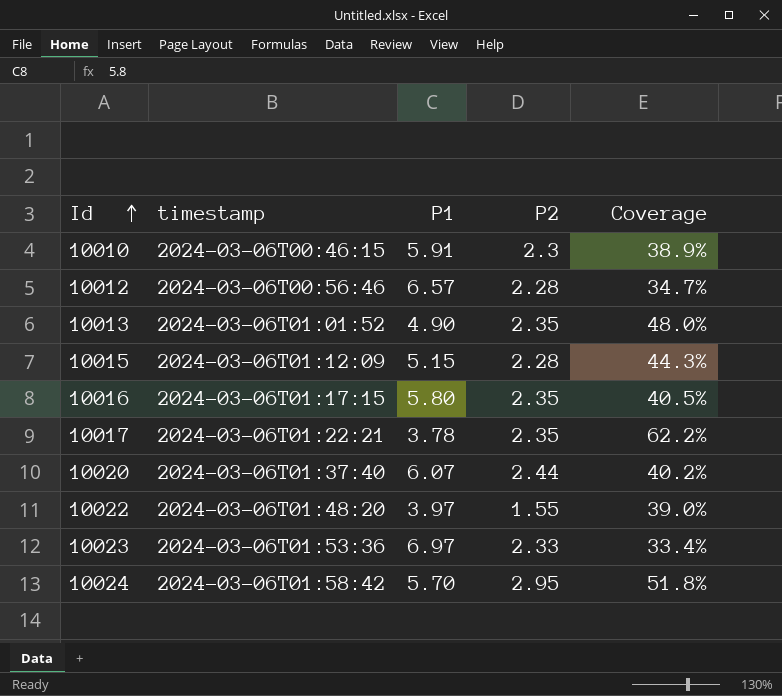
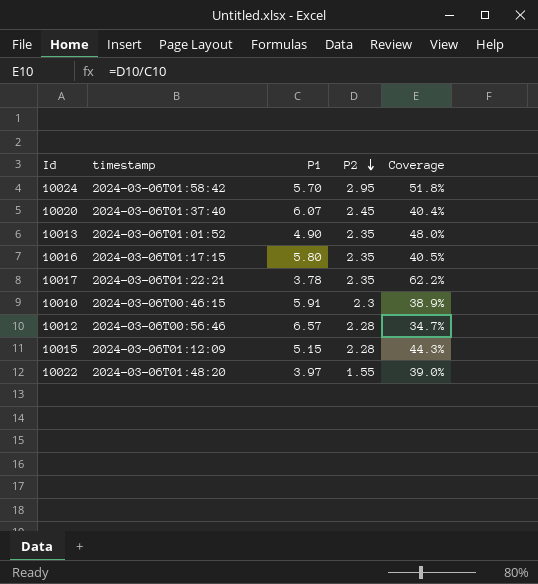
row order: Id ascending -> P2 descending
row 10023: 2024-03-06T01:53:36 | 6.97 | 2.33 | 33.4% -> none
10020 | P2: 2.44 -> 2.45
10020 | Coverage: 40.2% -> 40.4%

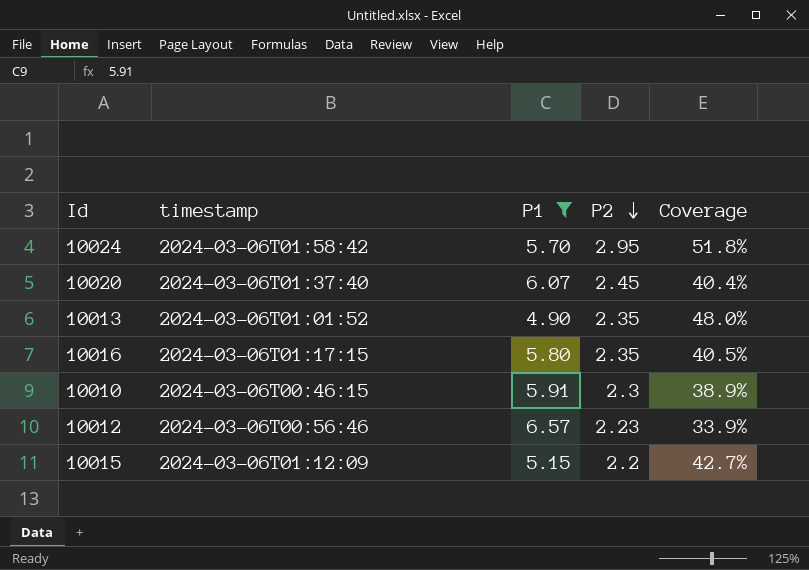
filter: none -> P1 >= 4.90
10012 | P2: 2.28 -> 2.23
10012 | Coverage: 34.7% -> 33.9%
10015 | P2: 2.28 -> 2.2
10015 | Coverage: 44.3% -> 42.7%

